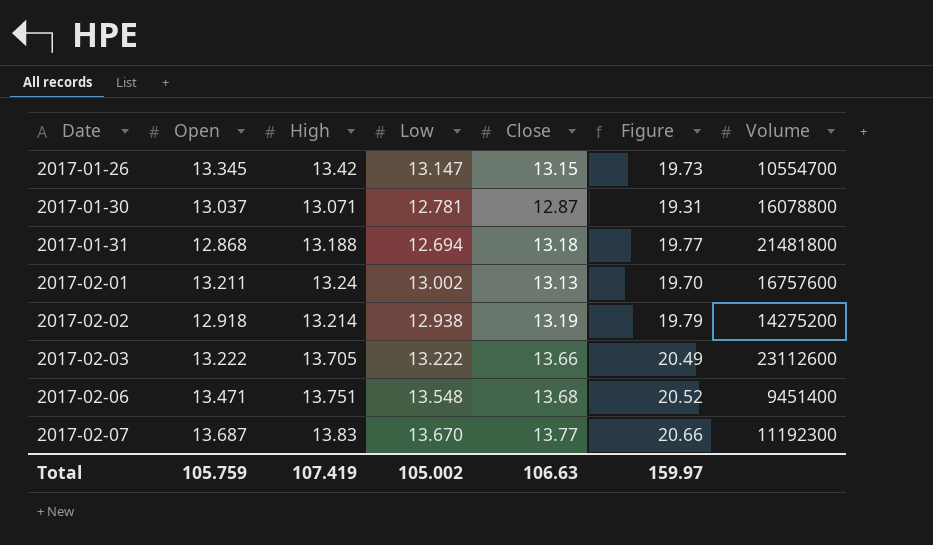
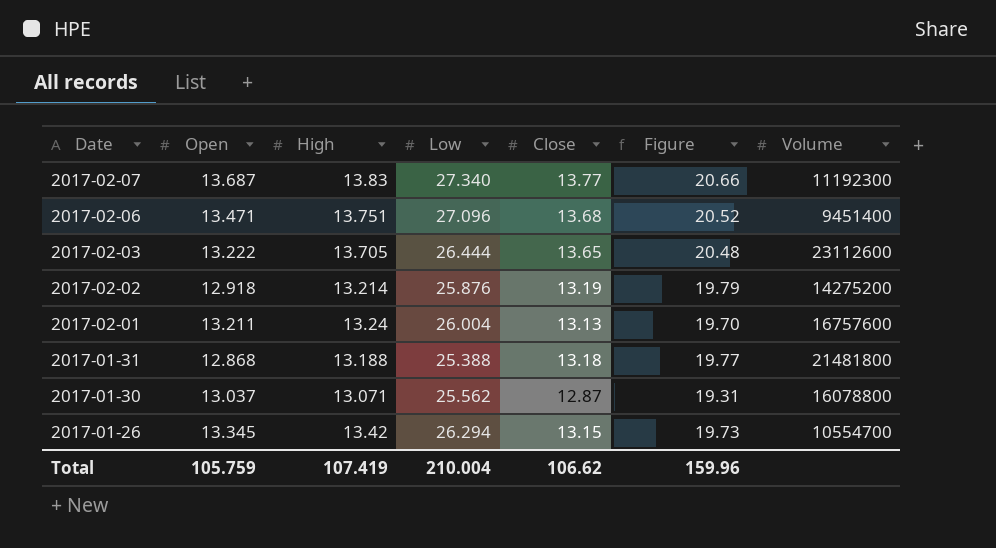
row order: Date ascending -> Date descending
2017-02-07 | Low: 13.670 -> 27.340
2017-02-06 | Low: 13.548 -> 27.096
2017-02-03 | Low: 13.222 -> 26.444
2017-02-03 | Close: 13.66 -> 13.65
2017-02-03 | Figure: 20.49 -> 20.48
2017-02-02 | Low: 12.938 -> 25.876
2017-02-01 | Low: 13.002 -> 26.004
2017-01-31 | Low: 12.694 -> 25.388
2017-01-30 | Low: 12.781 -> 25.562
2017-01-26 | Low: 13.147 -> 26.294
Total | Low: 105.002 -> 210.004
Total | Close: 106.63 -> 106.62
Total | Figure: 159.97 -> 159.96

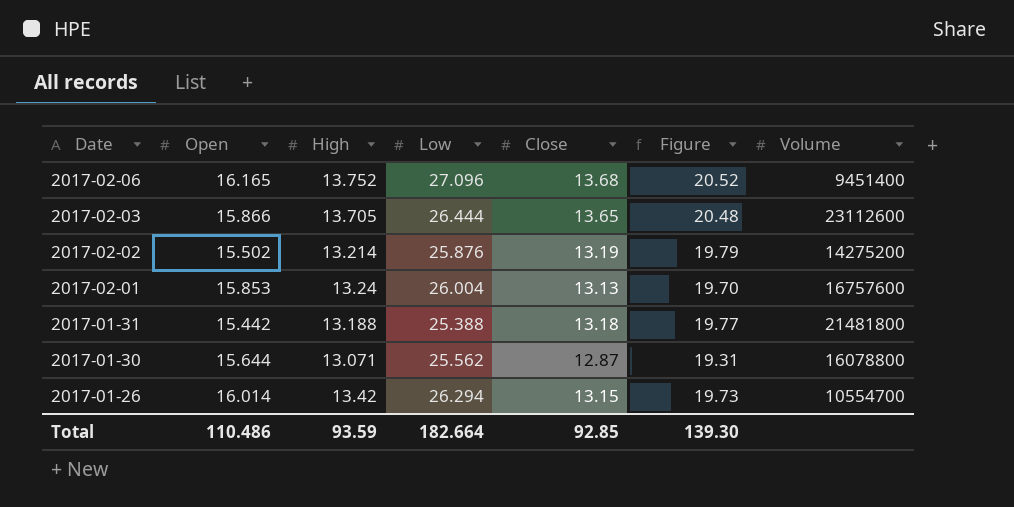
row 2017-02-07: 13.687 | 13.83 | 27.340 | 13.77 | 20.66 | 11192300 -> none
2017-02-06 | Open: 13.471 -> 16.165
2017-02-06 | High: 13.751 -> 13.752
2017-02-03 | Open: 13.222 -> 15.866
2017-02-02 | Open: 12.918 -> 15.502
2017-02-01 | Open: 13.211 -> 15.853
2017-01-31 | Open: 12.868 -> 15.442
2017-01-30 | Open: 13.037 -> 15.644
2017-01-26 | Open: 13.345 -> 16.014
Total | Open: 105.759 -> 110.486
Total | High: 107.419 -> 93.59
Total | Low: 210.004 -> 182.664
Total | Close: 106.62 -> 92.85
Total | Figure: 159.96 -> 139.30

